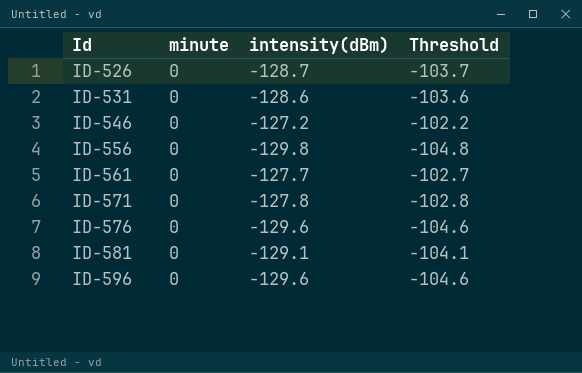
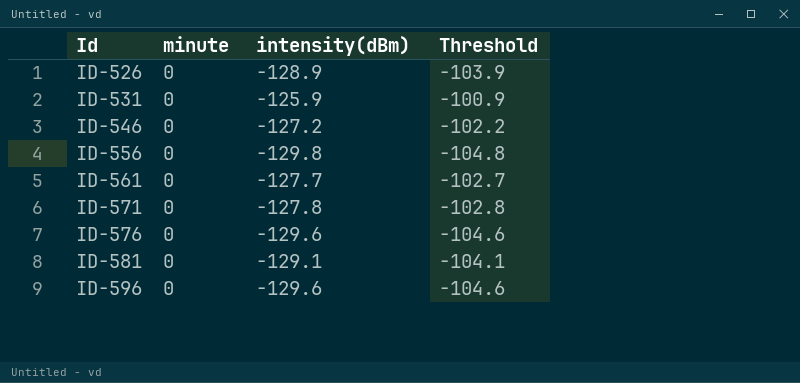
ID-526 | intensity(dBm): -128.7 -> -128.9
ID-526 | Threshold: -103.7 -> -103.9
ID-531 | intensity(dBm): -128.6 -> -125.9
ID-531 | Threshold: -103.6 -> -100.9

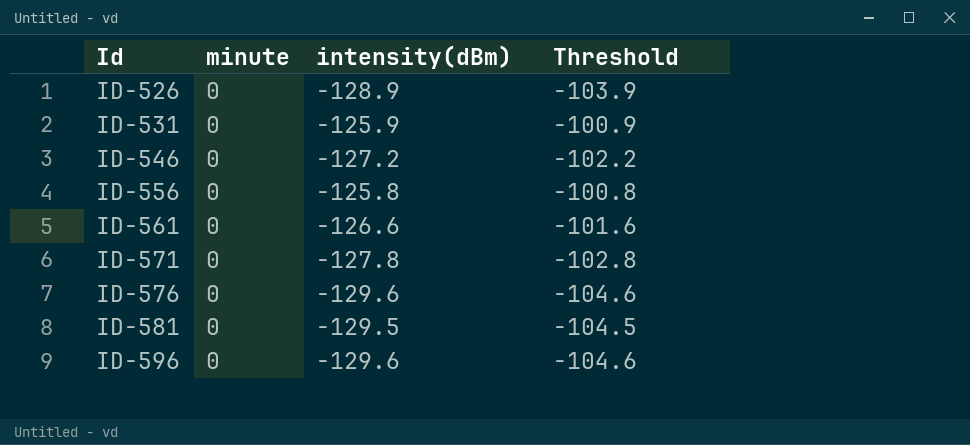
ID-556 | intensity(dBm): -129.8 -> -125.8
ID-556 | Threshold: -104.8 -> -100.8
ID-561 | intensity(dBm): -127.7 -> -126.6
ID-561 | Threshold: -102.7 -> -101.6
ID-581 | intensity(dBm): -129.1 -> -129.5
ID-581 | Threshold: -104.1 -> -104.5

